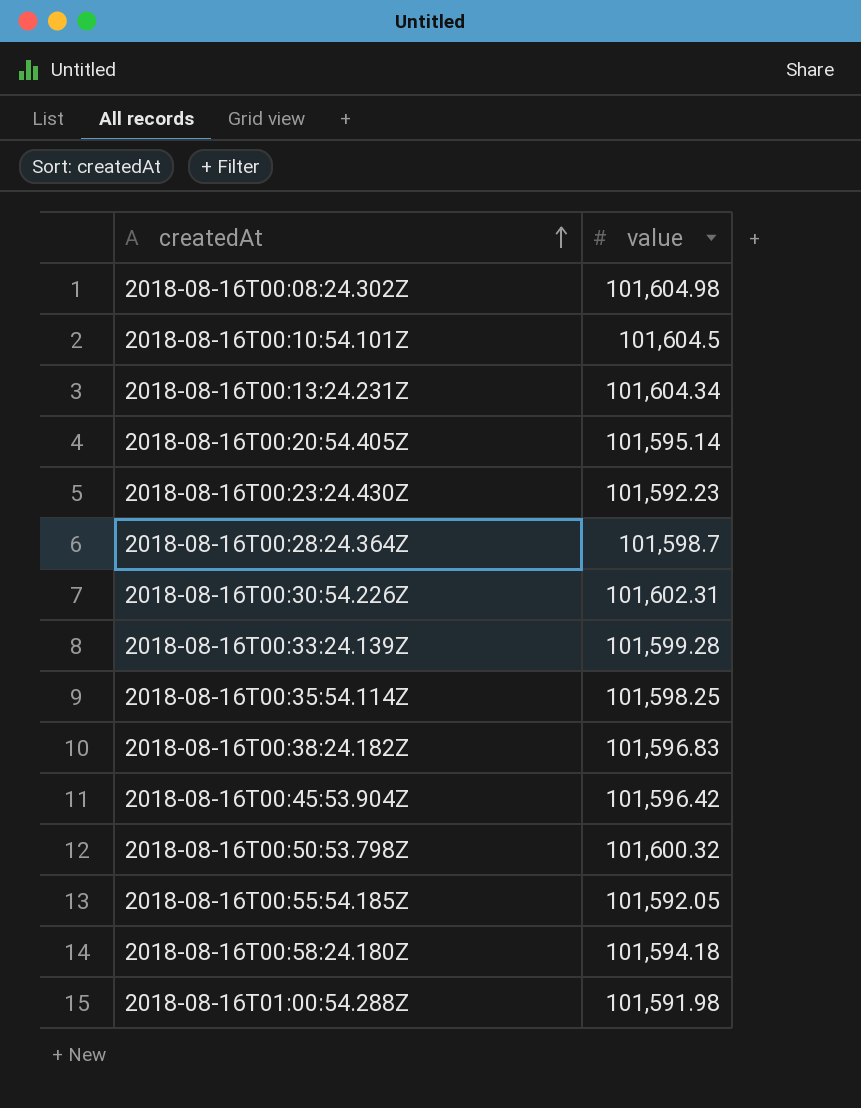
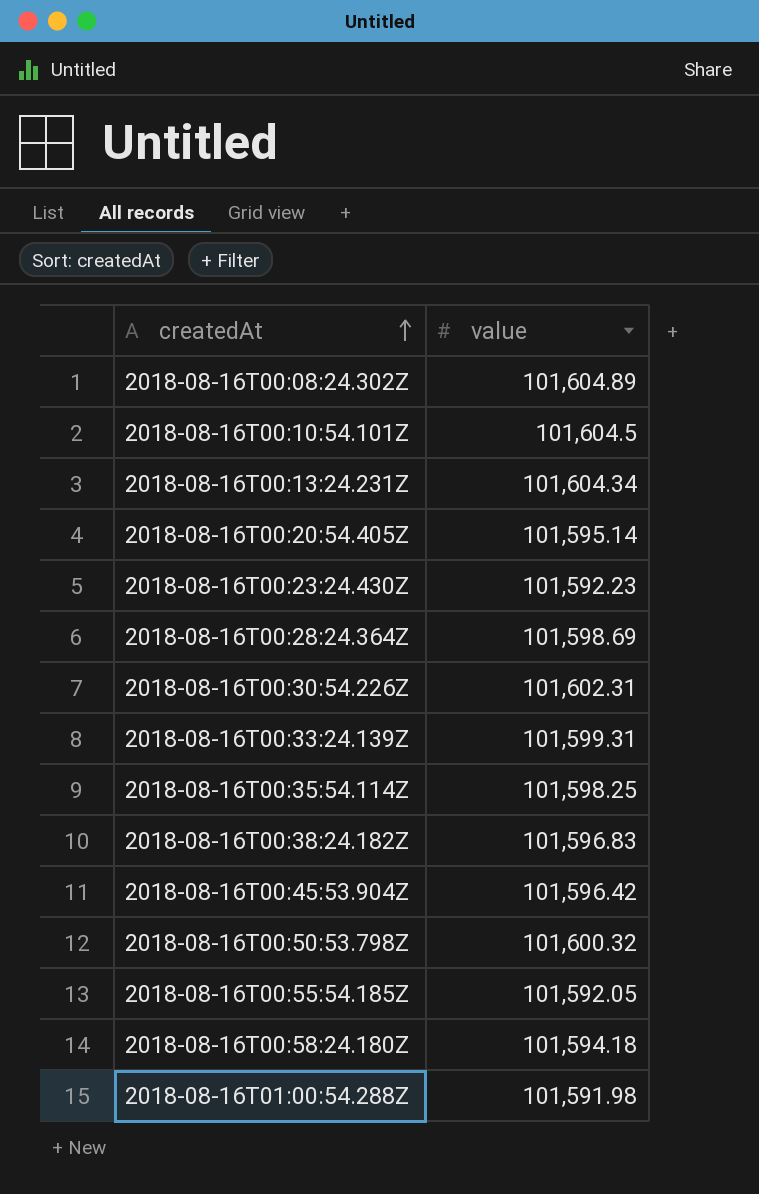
2018-08-16T00:08:24.302Z | value: 101,604.98 -> 101,604.89
2018-08-16T00:28:24.364Z | value: 101,598.7 -> 101,598.69
2018-08-16T00:33:24.139Z | value: 101,599.28 -> 101,599.31

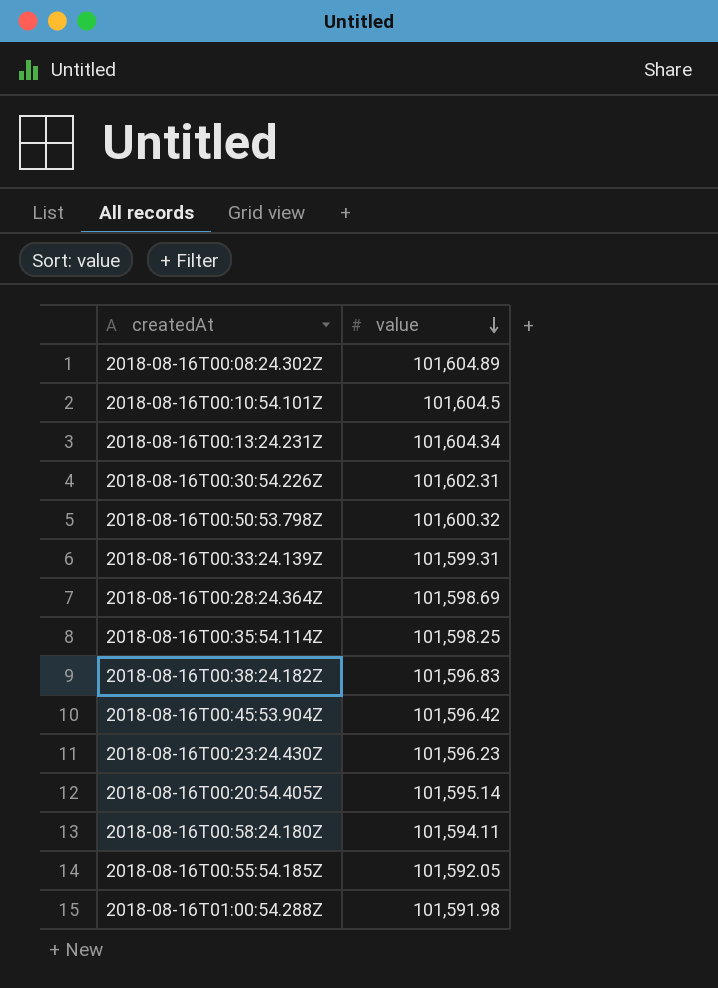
row order: createdAt ascending -> value descending
2018-08-16T00:23:24.430Z | value: 101,592.23 -> 101,596.23
2018-08-16T00:58:24.180Z | value: 101,594.18 -> 101,594.11

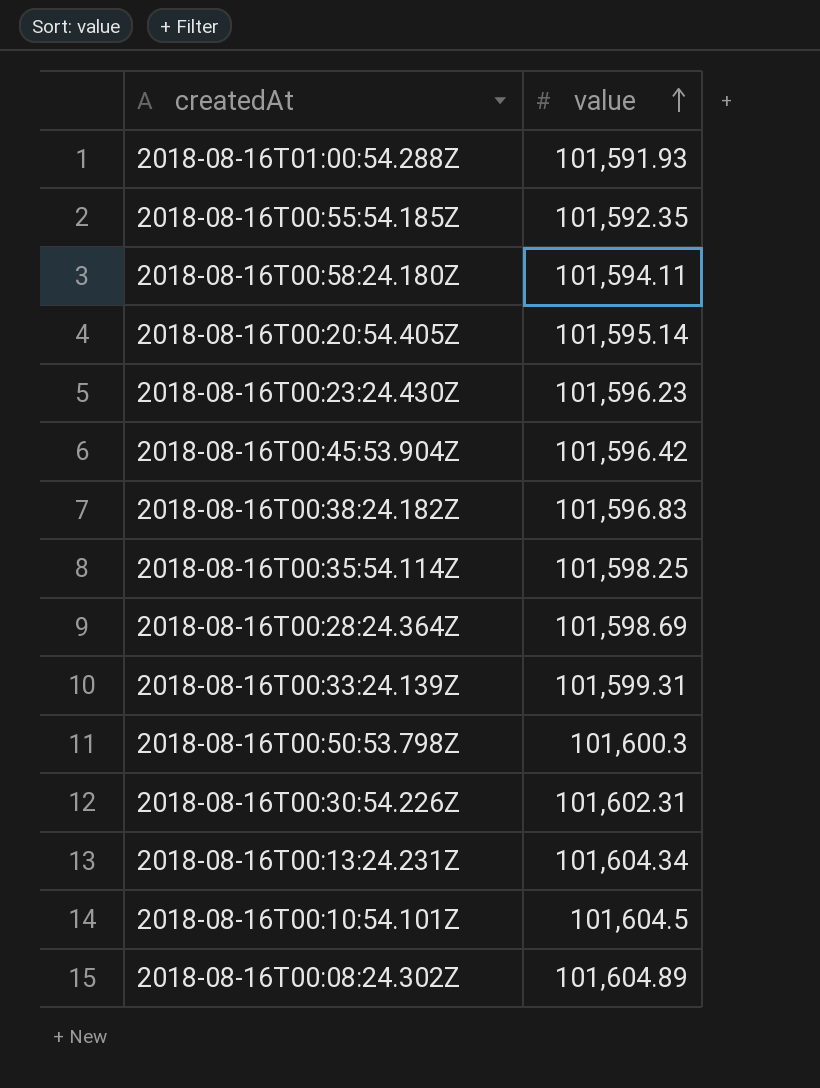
row order: value descending -> value ascending
2018-08-16T01:00:54.288Z | value: 101,591.98 -> 101,591.93
2018-08-16T00:55:54.185Z | value: 101,592.05 -> 101,592.35
2018-08-16T00:50:53.798Z | value: 101,600.32 -> 101,600.3

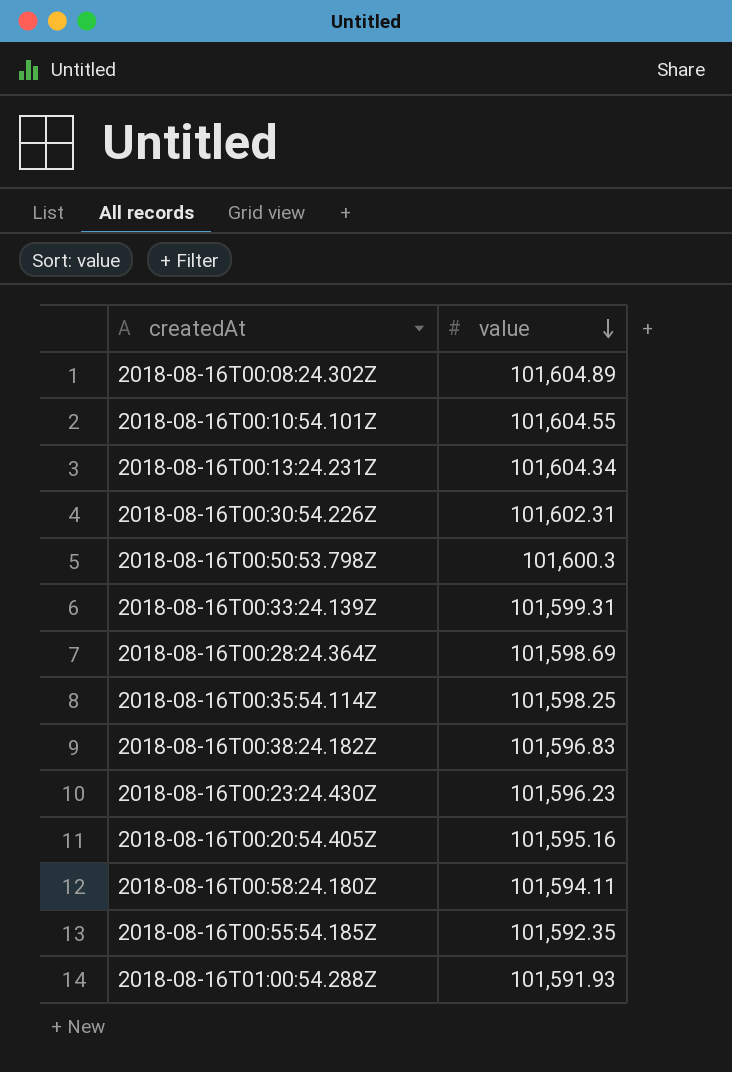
row order: value ascending -> value descending
row 2018-08-16T00:45:53.904Z: 101,596.42 -> none
2018-08-16T00:10:54.101Z | value: 101,604.5 -> 101,604.55
2018-08-16T00:20:54.405Z | value: 101,595.14 -> 101,595.16

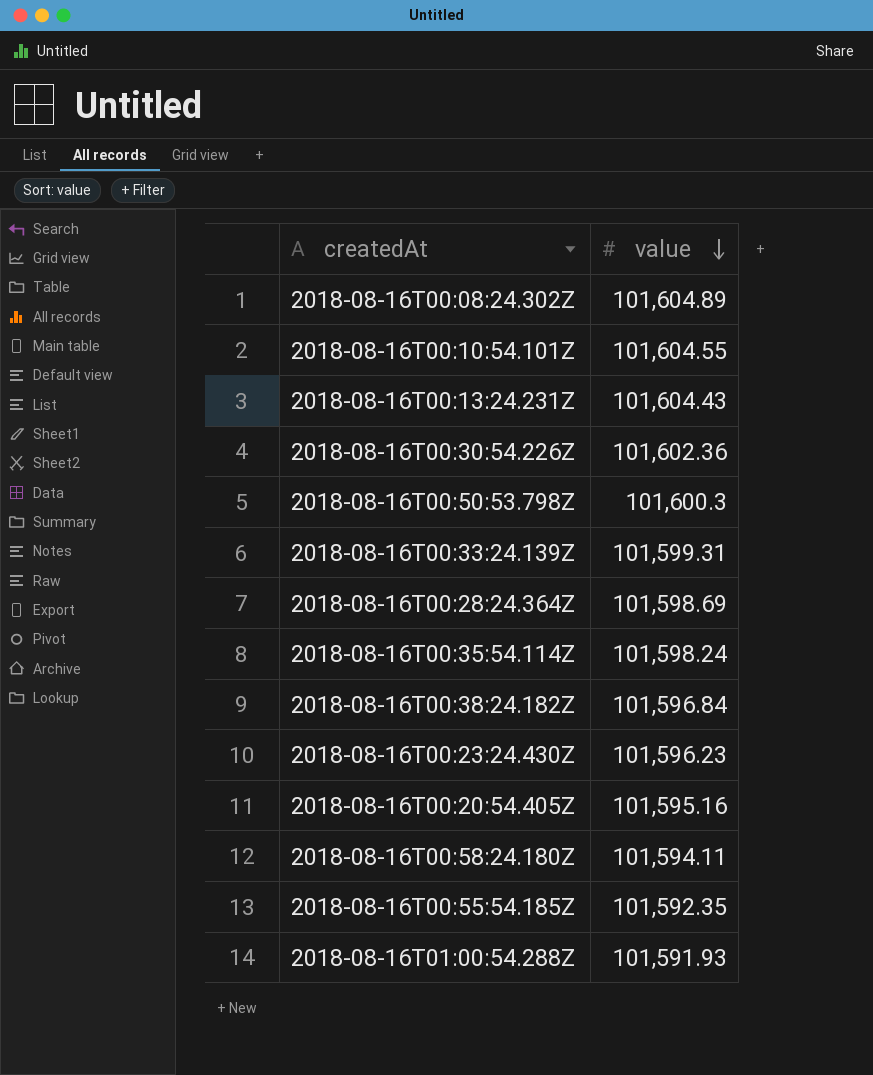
2018-08-16T00:13:24.231Z | value: 101,604.34 -> 101,604.43
2018-08-16T00:30:54.226Z | value: 101,602.31 -> 101,602.36
2018-08-16T00:35:54.114Z | value: 101,598.25 -> 101,598.24
2018-08-16T00:38:24.182Z | value: 101,596.83 -> 101,596.84

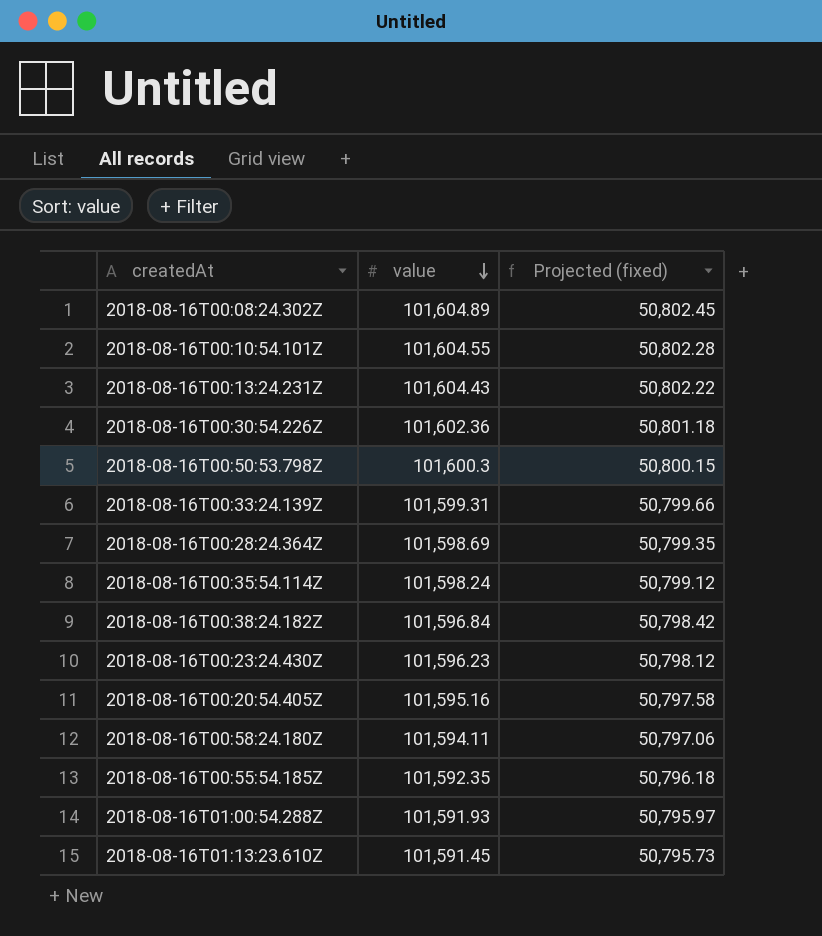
column Projected (fixed) | formula: none -> [value] * 0.5
row 2018-08-16T01:13:23.610Z: none -> 101,591.45 | 50,795.73

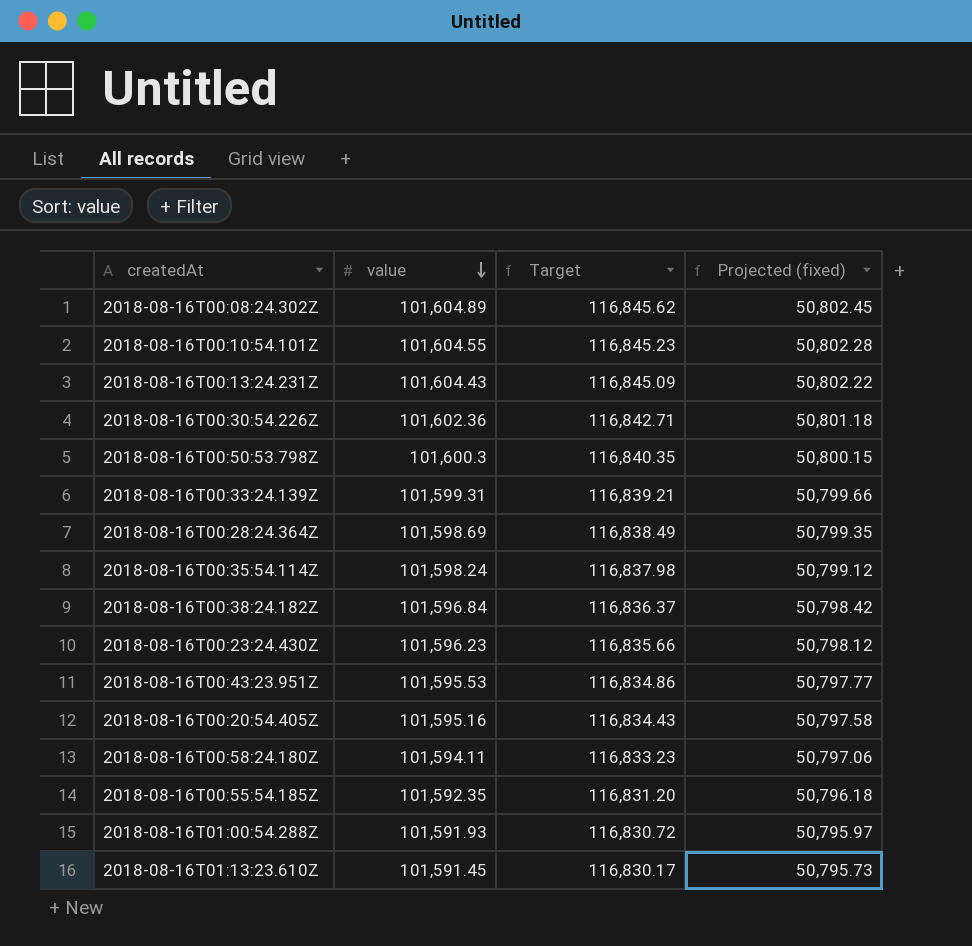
column Target | formula: none -> [value] * 1.15
row 2018-08-16T00:43:23.951Z: none -> 101,595.53 | 116,834.86 | 50,797.77

